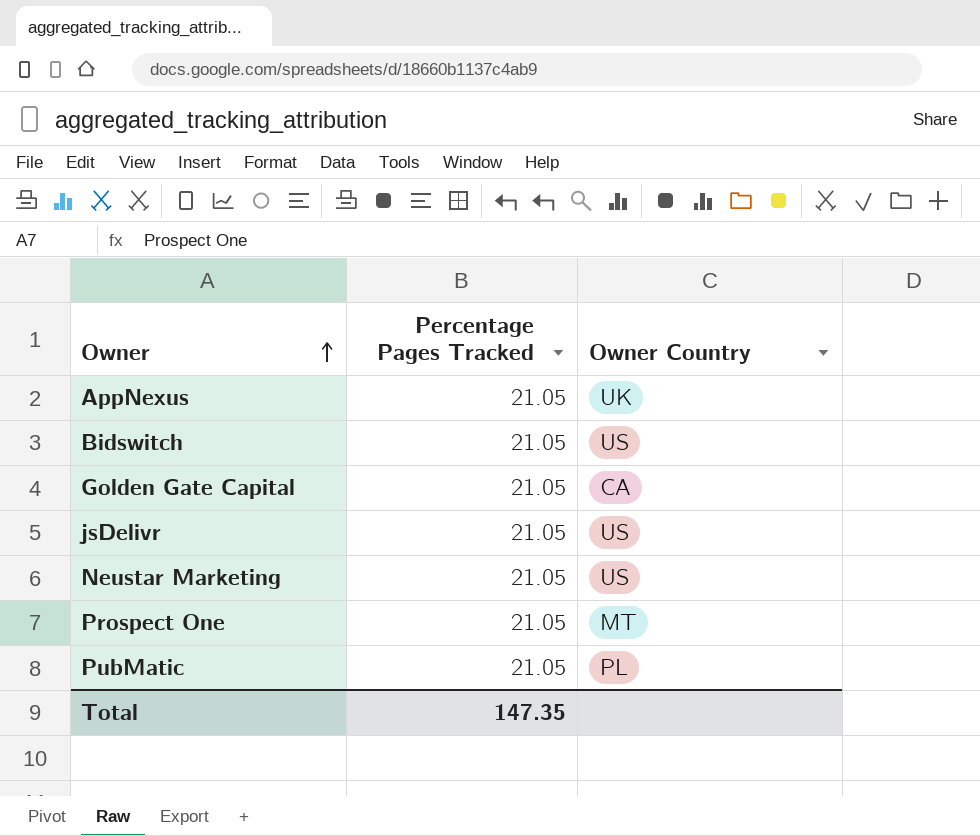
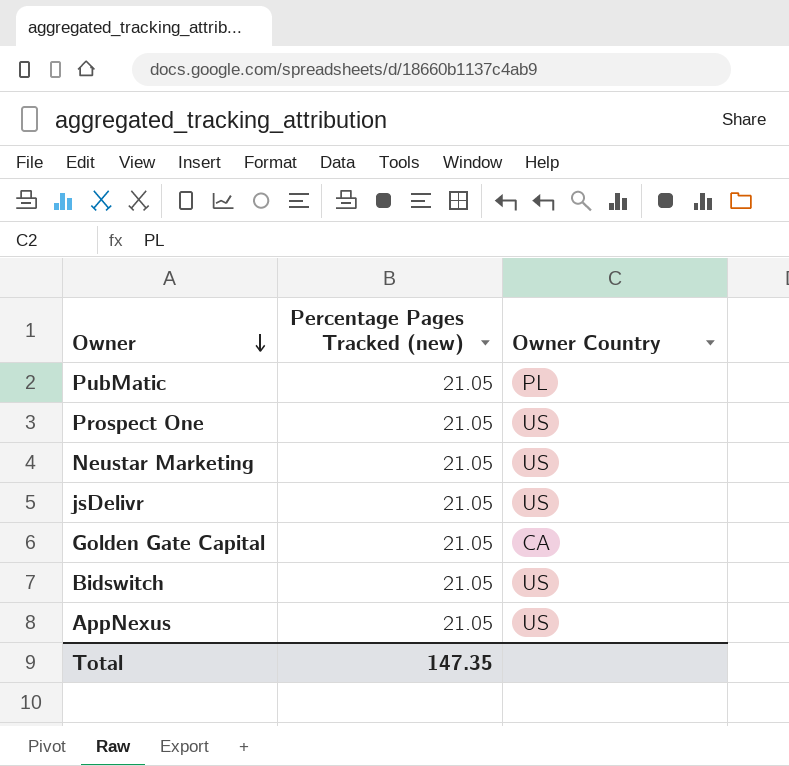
row order: Owner ascending -> Owner descending
column name: Percentage Pages Tracked -> Percentage Pages Tracked (new)
Prospect One | Owner Country: MT -> US
AppNexus | Owner Country: UK -> US

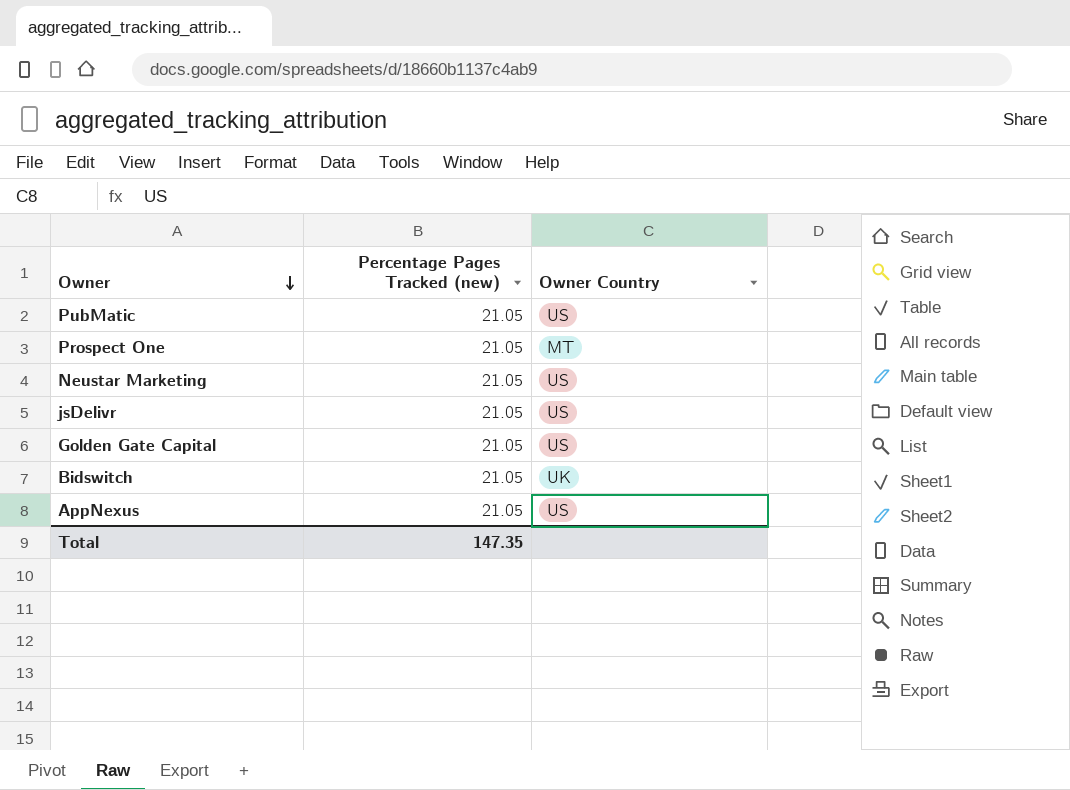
PubMatic | Owner Country: PL -> US
Prospect One | Owner Country: US -> MT
Golden Gate Capital | Owner Country: CA -> US
Bidswitch | Owner Country: US -> UK

